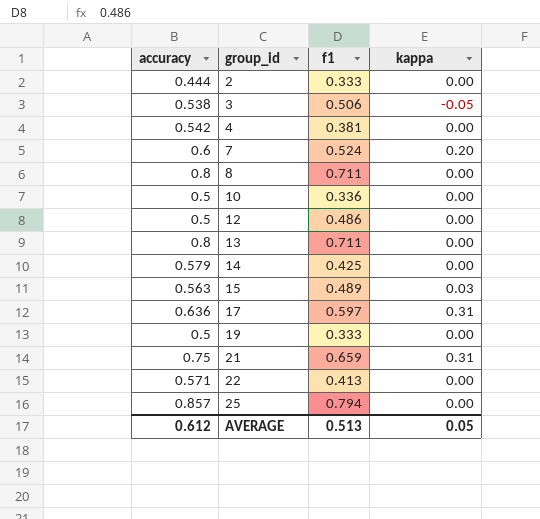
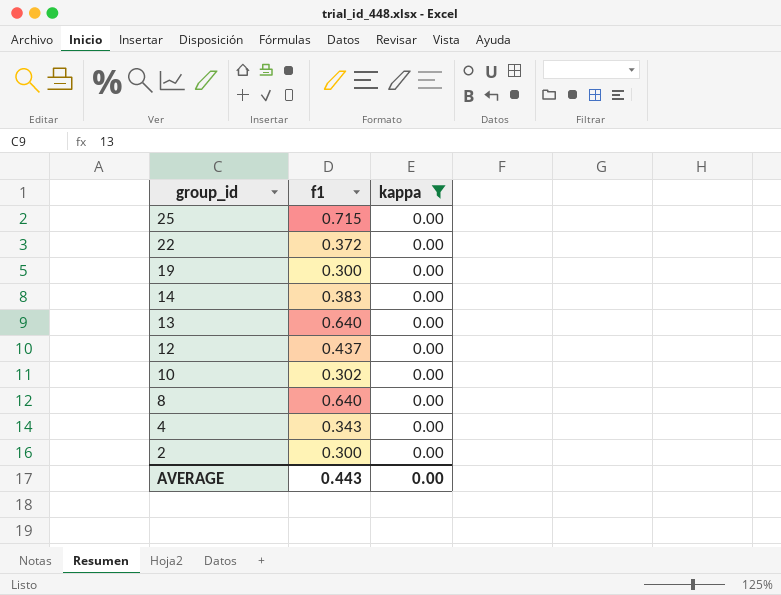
filter: none -> kappa = 0.00
row order: group_id ascending -> group_id descending
column accuracy | position: 1 -> none
25 | f1: 0.794 -> 0.715
22 | f1: 0.413 -> 0.372
19 | f1: 0.333 -> 0.300
14 | f1: 0.425 -> 0.383
13 | f1: 0.711 -> 0.640
12 | f1: 0.486 -> 0.437
10 | f1: 0.336 -> 0.302
8 | f1: 0.711 -> 0.640
4 | f1: 0.381 -> 0.343
2 | f1: 0.333 -> 0.300
AVERAGE | f1: 0.513 -> 0.443
AVERAGE | kappa: 0.05 -> 0.00

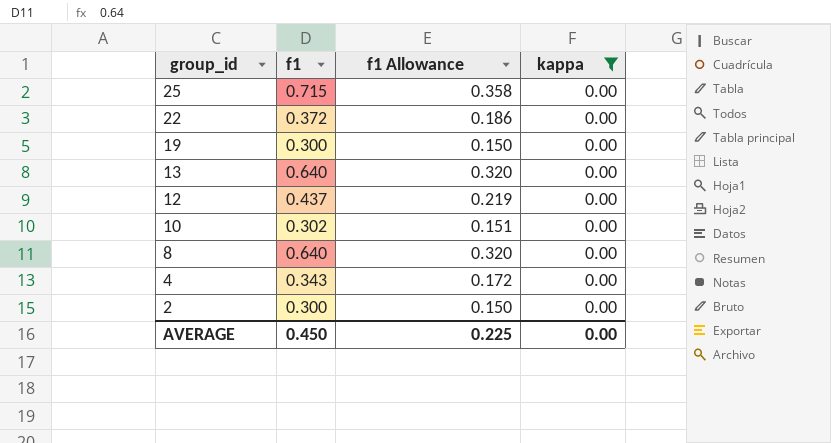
column f1 Allowance | formula: none -> [f1] * 0.5
row 14: 0.383 | 0.00 -> none
AVERAGE | f1: 0.443 -> 0.450

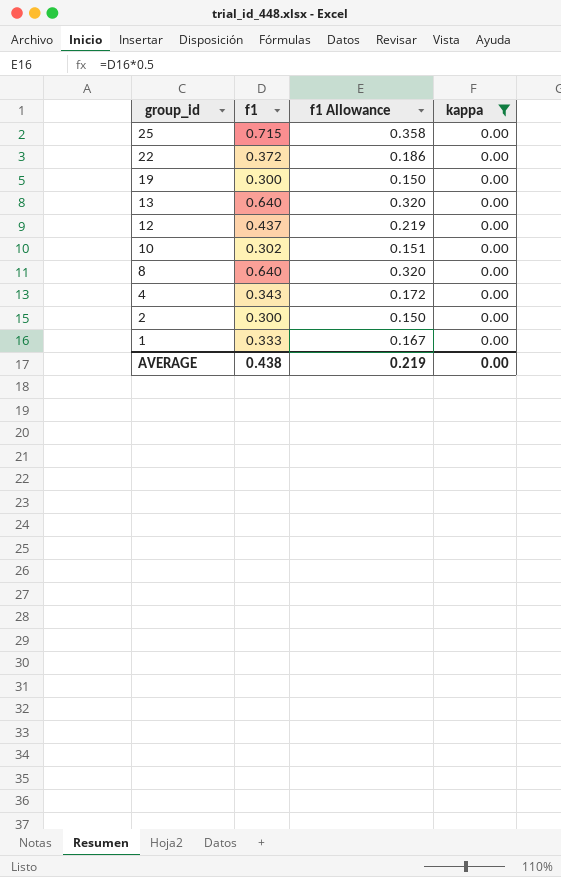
row 1: none -> 0.333 | 0.167 | 0.00
AVERAGE | f1: 0.450 -> 0.438
AVERAGE | f1 Allowance: 0.225 -> 0.219

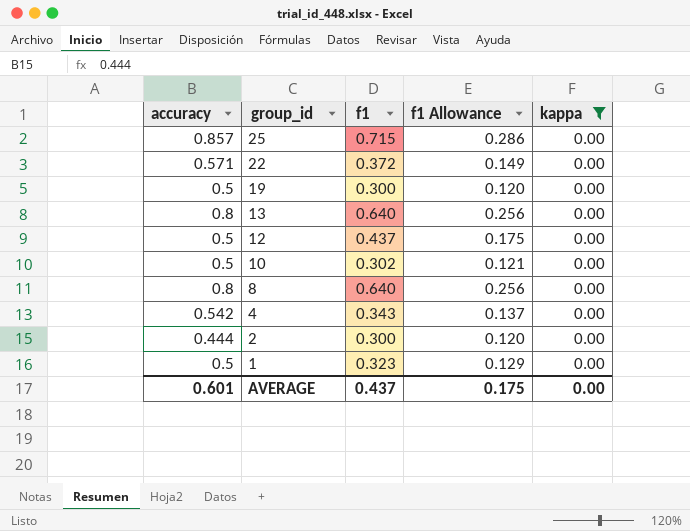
column accuracy | position: none -> 1
column f1 Allowance | formula: [f1] * 0.5 -> [f1] * 0.4
1 | f1: 0.333 -> 0.323
AVERAGE | f1: 0.438 -> 0.437
AVERAGE | f1 Allowance: 0.219 -> 0.175

